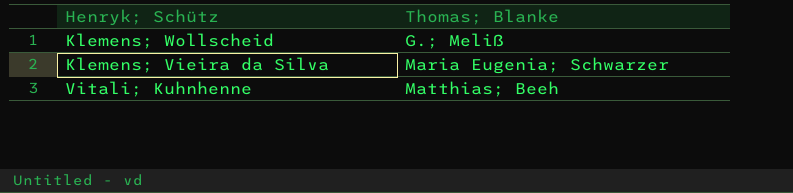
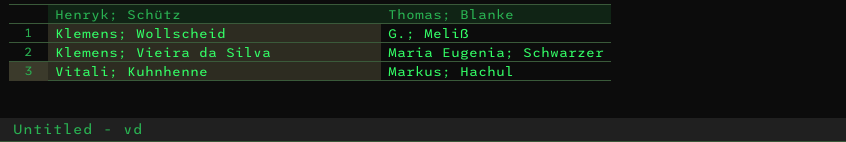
Vitali; Kuhnhenne | Thomas; Blanke: Matthias; Beeh -> Markus; Hachul

